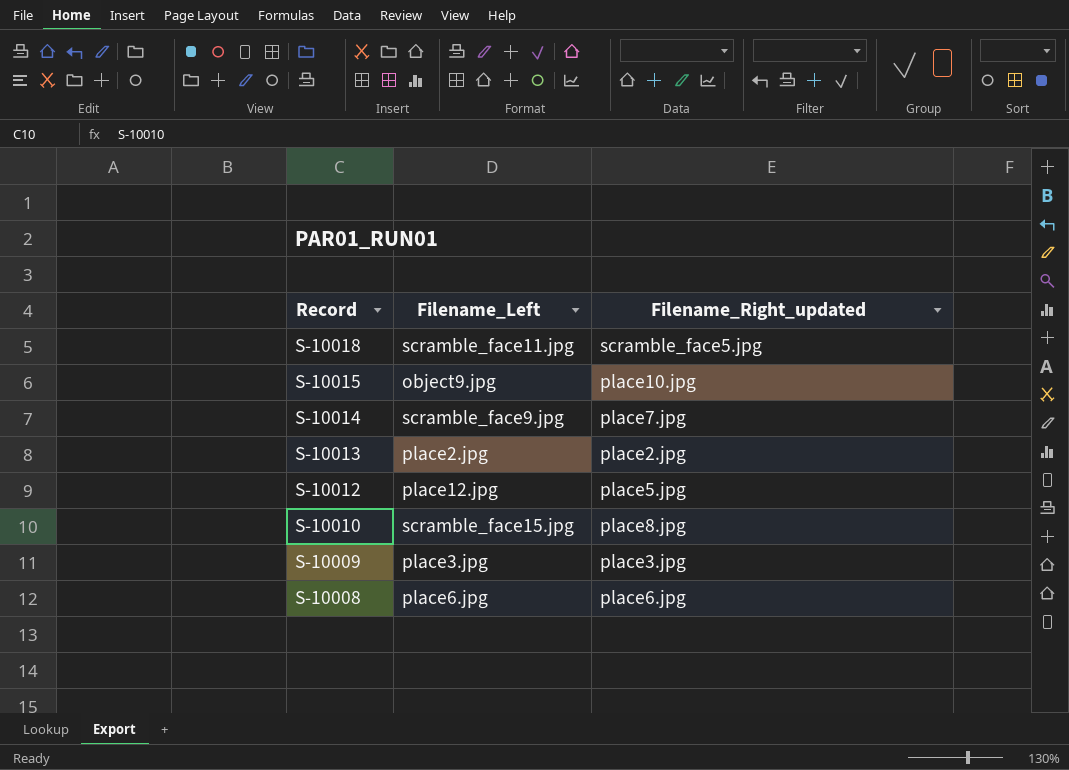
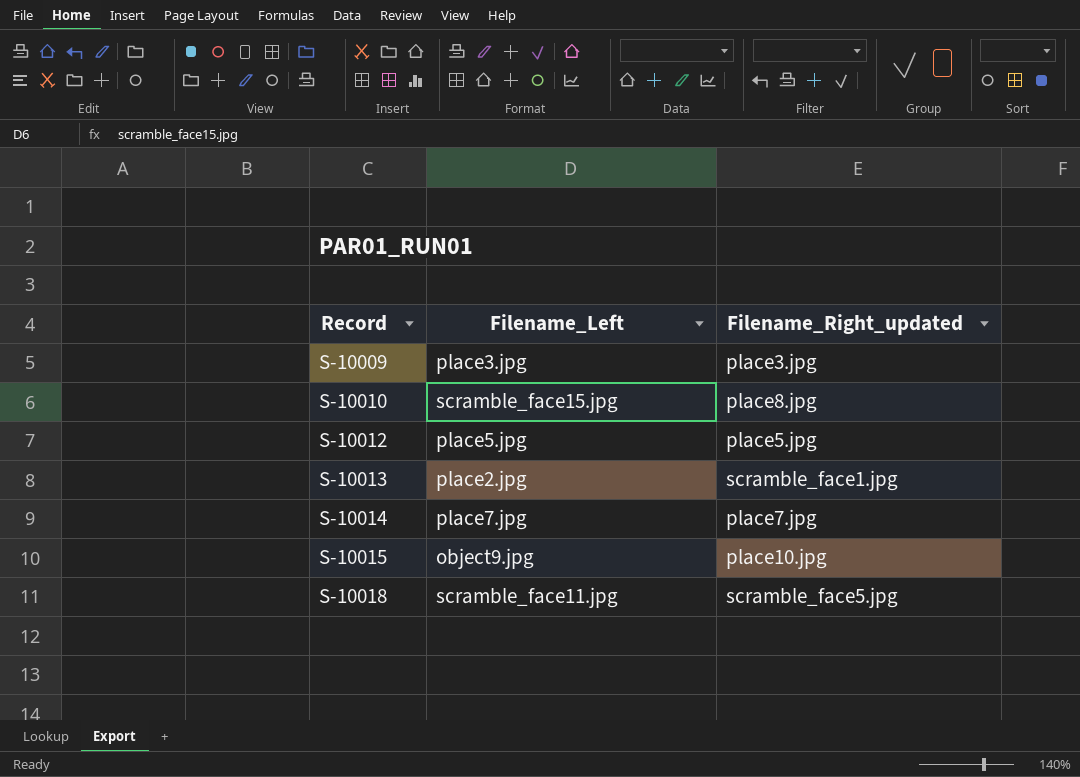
row order: Record descending -> Record ascending
row S-10008: place6.jpg | place6.jpg -> none
S-10012 | Filename_Left: place12.jpg -> place5.jpg
S-10013 | Filename_Right_updated: place2.jpg -> scramble_face1.jpg
S-10014 | Filename_Left: scramble_face9.jpg -> place7.jpg

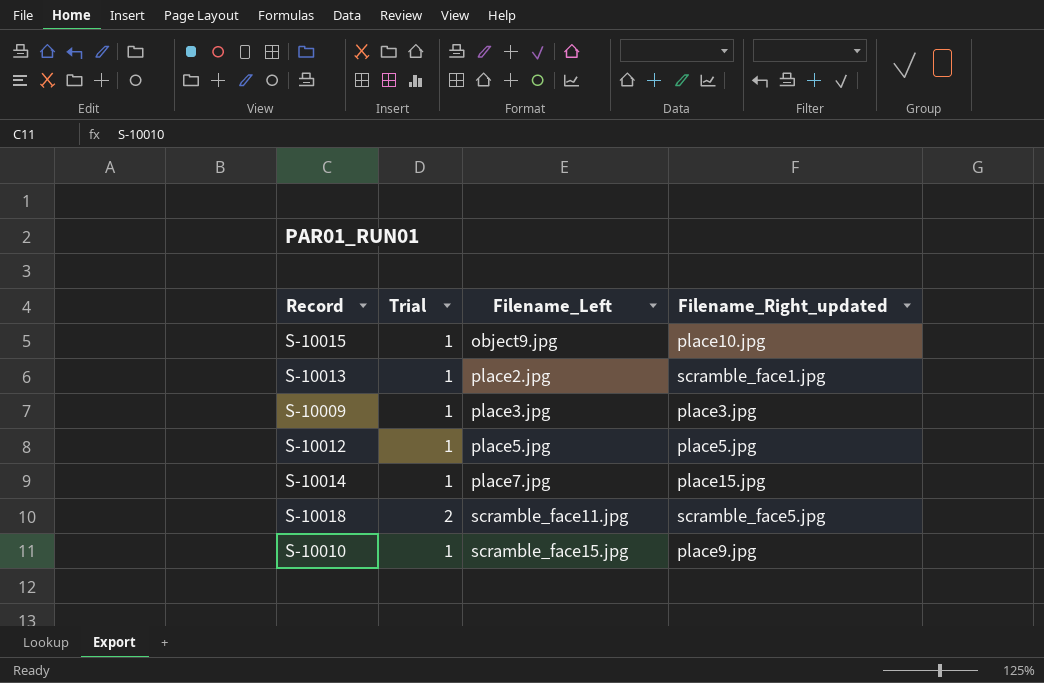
row order: Record ascending -> Filename_Left ascending
column Trial | position: none -> 2
S-10014 | Filename_Right_updated: place7.jpg -> place15.jpg
S-10010 | Filename_Right_updated: place8.jpg -> place9.jpg

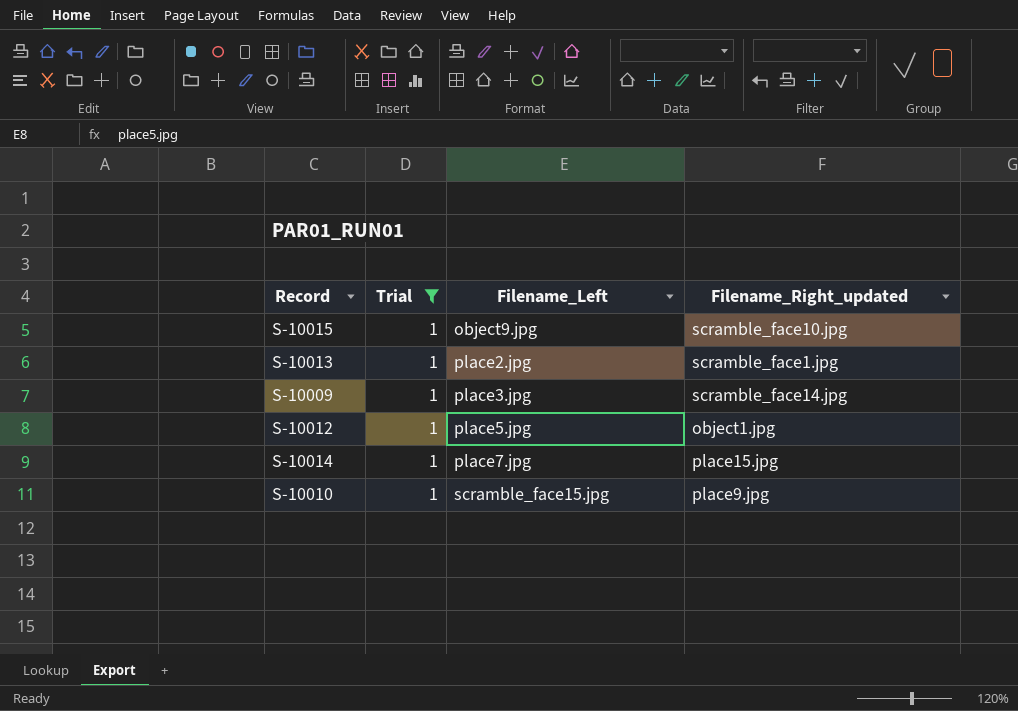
filter: none -> Trial = 1
S-10015 | Filename_Right_updated: place10.jpg -> scramble_face10.jpg
S-10009 | Filename_Right_updated: place3.jpg -> scramble_face14.jpg
S-10012 | Filename_Right_updated: place5.jpg -> object1.jpg

